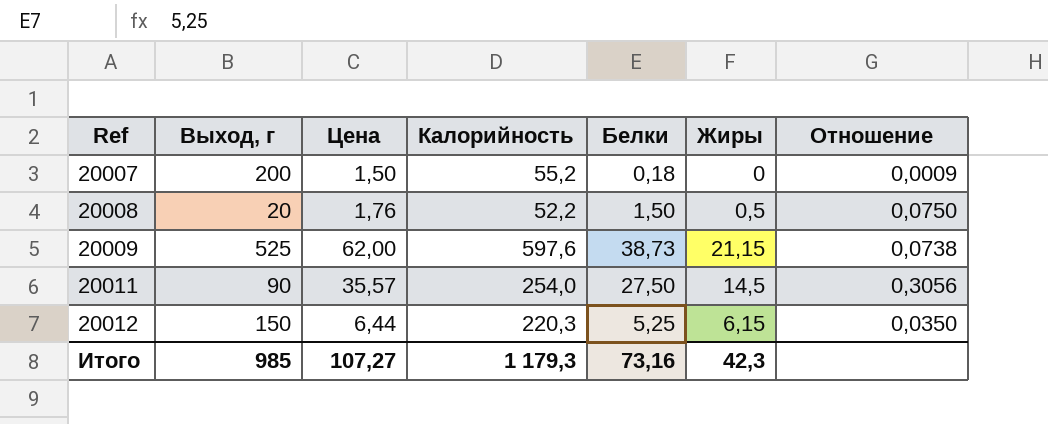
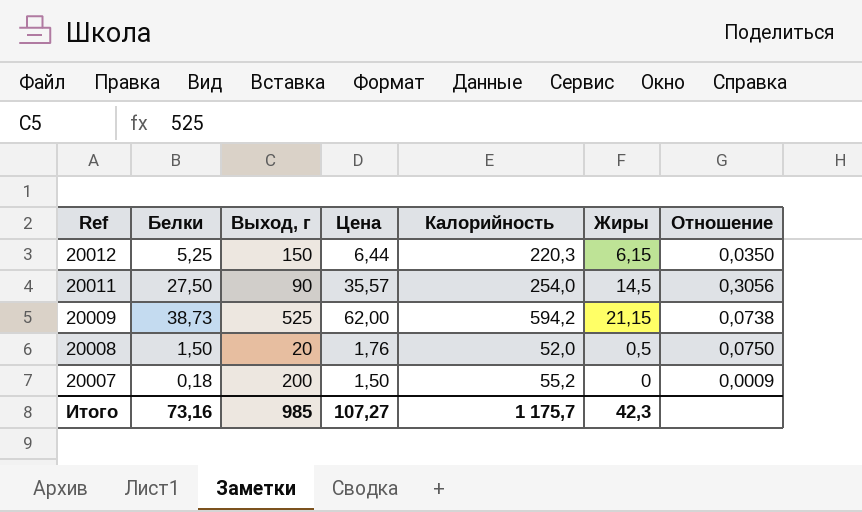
row order: Ref ascending -> Ref descending
column Белки | position: 5 -> 2
20009 | Калорийность: 597,6 -> 594,2
20008 | Калорийность: 52,2 -> 52,0
Итого | Калорийность: 1 179,3 -> 1 175,7

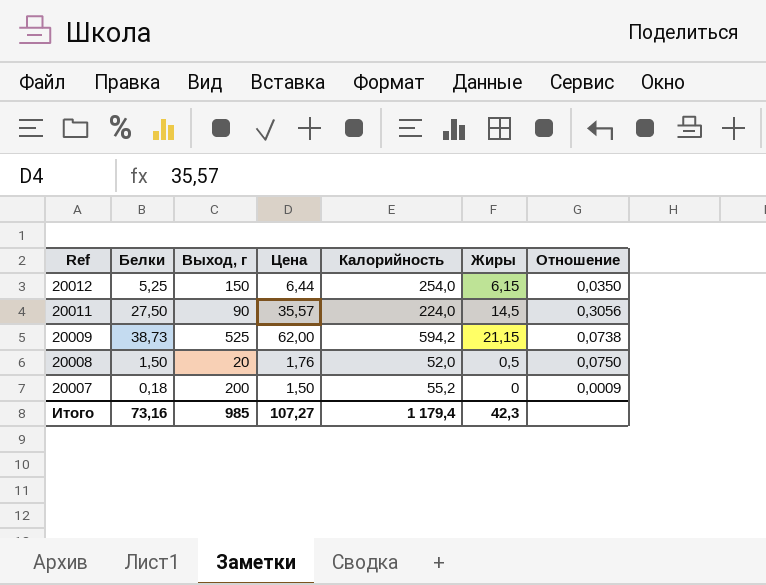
20012 | Калорийность: 220,3 -> 254,0
20011 | Калорийность: 254,0 -> 224,0
Итого | Калорийность: 1 175,7 -> 1 179,4

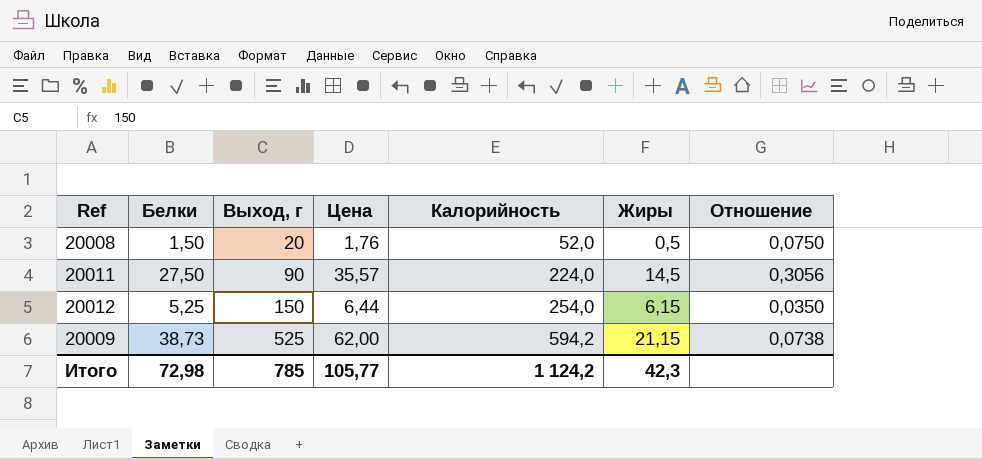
row order: Ref descending -> Выход, г ascending
row 20007: 0,18 | 200 | 1,50 | 55,2 | 0 | 0,0009 -> none
Итого | Белки: 73,16 -> 72,98
Итого | Выход, г: 985 -> 785
Итого | Цена: 107,27 -> 105,77
Итого | Калорийность: 1 179,4 -> 1 124,2

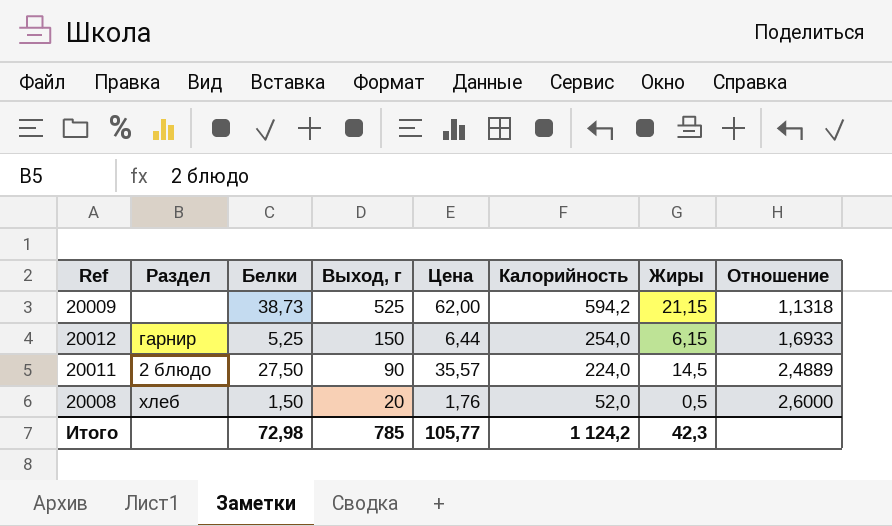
row order: Выход, г ascending -> Выход, г descending
column Раздел | position: none -> 2
column Отношение | formula: [Белки] / [Выход, г] -> [Калорийность] / [Выход, г]

